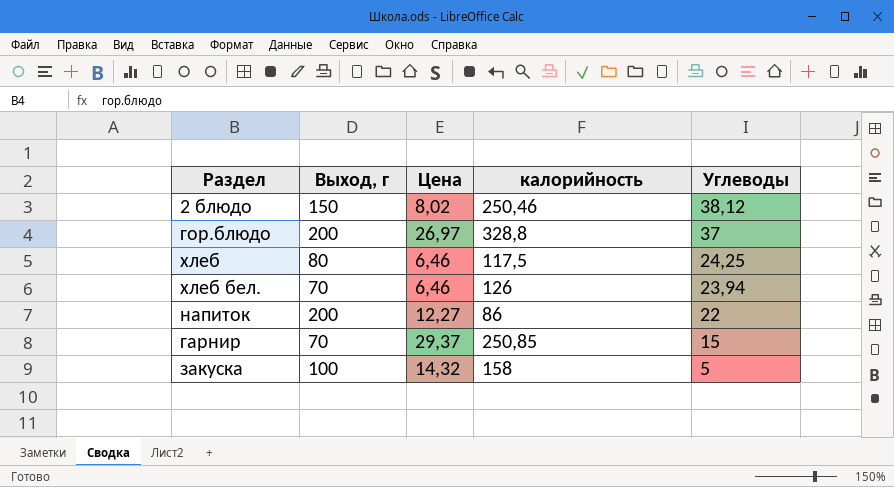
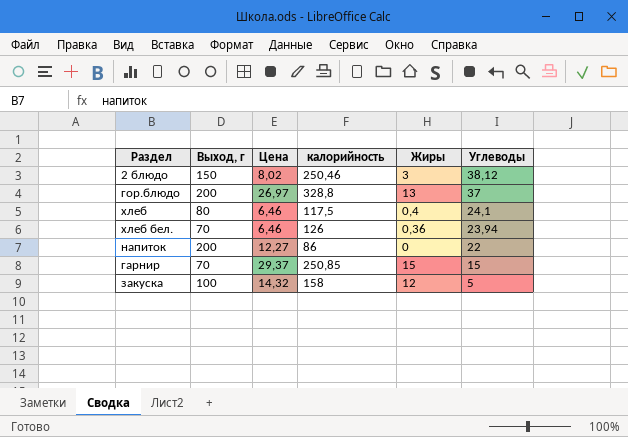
column Жиры | position: none -> 5
хлеб | Углеводы: 24,25 -> 24,1

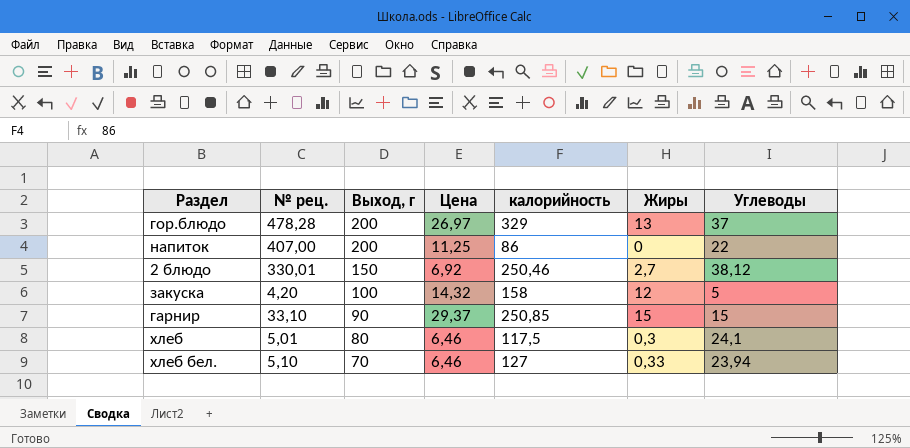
row order: Углеводы descending -> Выход, г descending
column № рец. | position: none -> 2
гор.блюдо | калорийность: 328,8 -> 329
напиток | Цена: 12,27 -> 11,25
2 блюдо | Цена: 8,02 -> 6,92
2 блюдо | Жиры: 3 -> 2,7
гарнир | Выход, г: 70 -> 90
хлеб | Жиры: 0,4 -> 0,3
хлеб бел. | калорийность: 126 -> 127
хлеб бел. | Жиры: 0,36 -> 0,33

